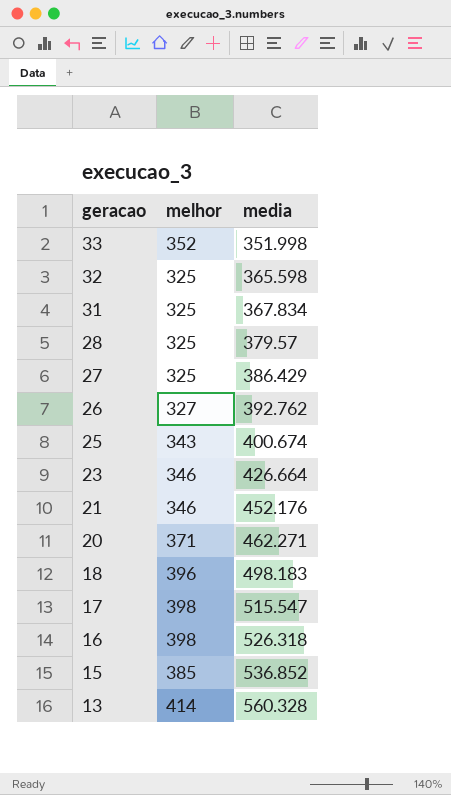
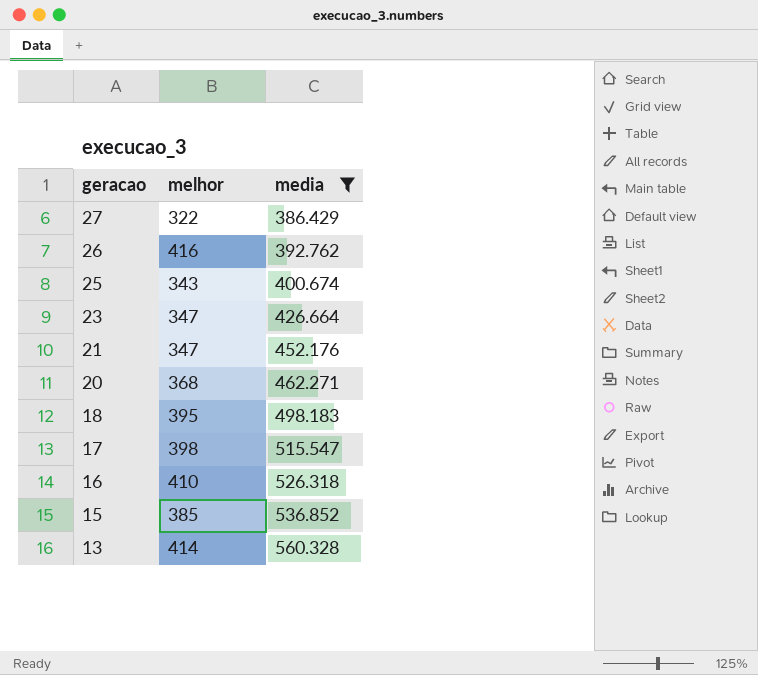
filter: none -> media >= 386.429
27 | melhor: 325 -> 322
26 | melhor: 327 -> 416
23 | melhor: 346 -> 347
21 | melhor: 346 -> 347
20 | melhor: 371 -> 368
18 | melhor: 396 -> 395
16 | melhor: 398 -> 410

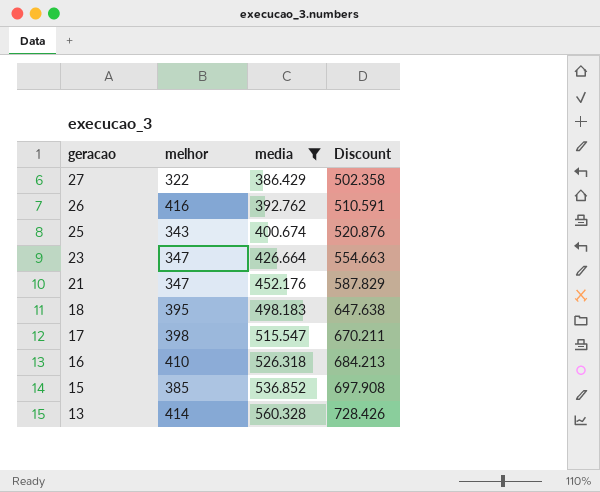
column Discount | formula: none -> [media] * 1.3
row 20: 368 | 462.271 -> none

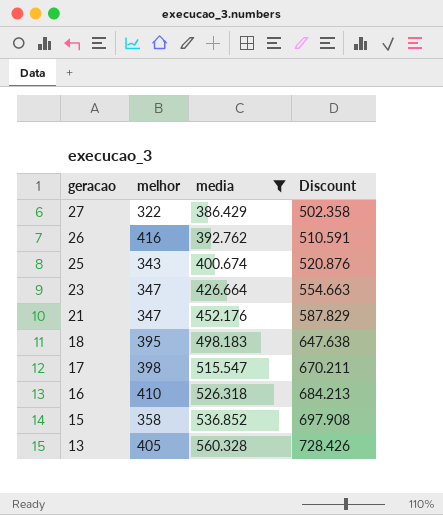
15 | melhor: 385 -> 358
13 | melhor: 414 -> 405

